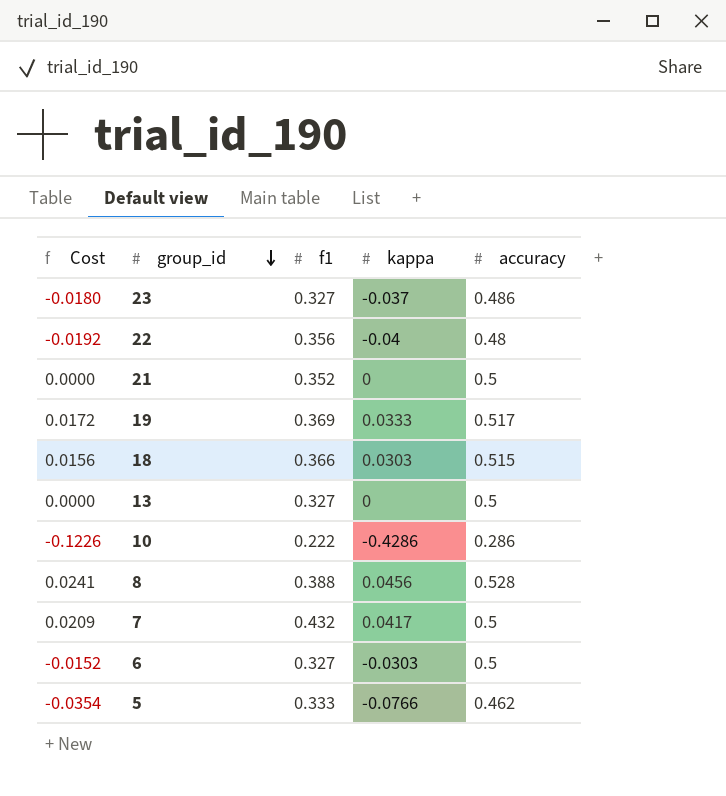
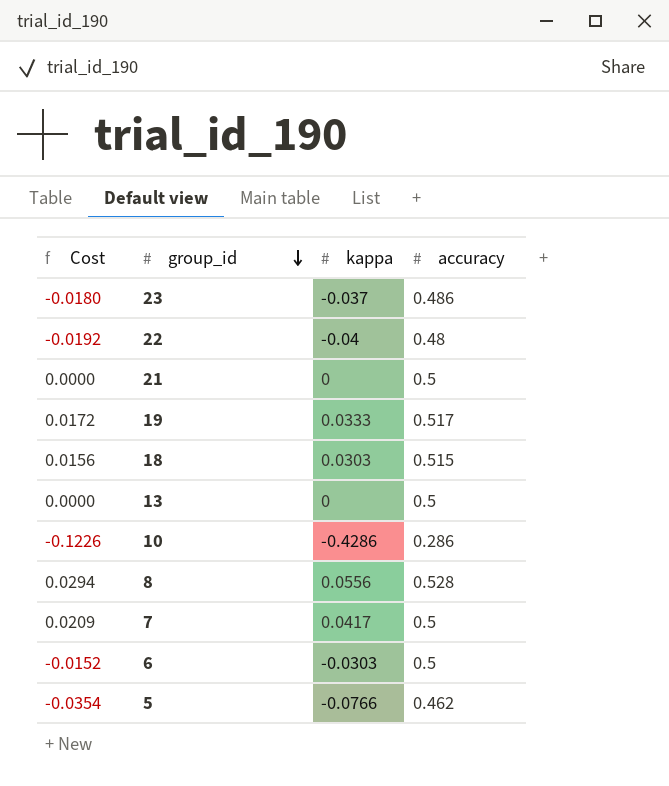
column f1 | position: 3 -> none
8 | Cost: 0.0241 -> 0.0294
8 | kappa: 0.0456 -> 0.0556

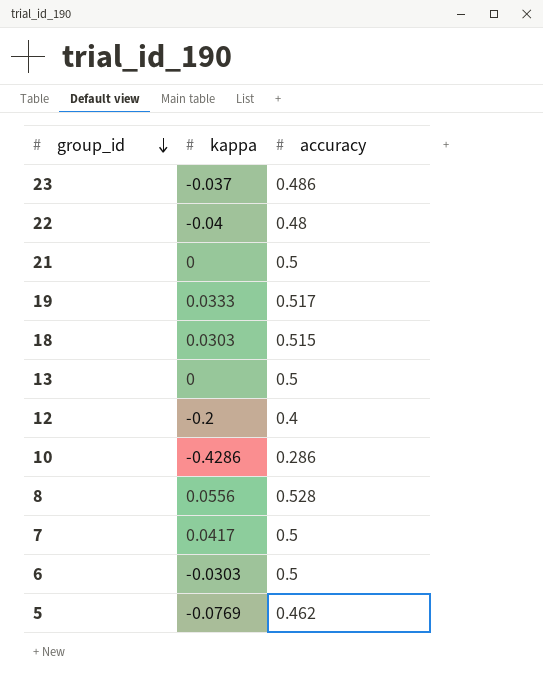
column Cost | formula: [kappa] * [accuracy] -> none
row 12: none -> -0.2 | 0.4
5 | kappa: -0.0766 -> -0.0769

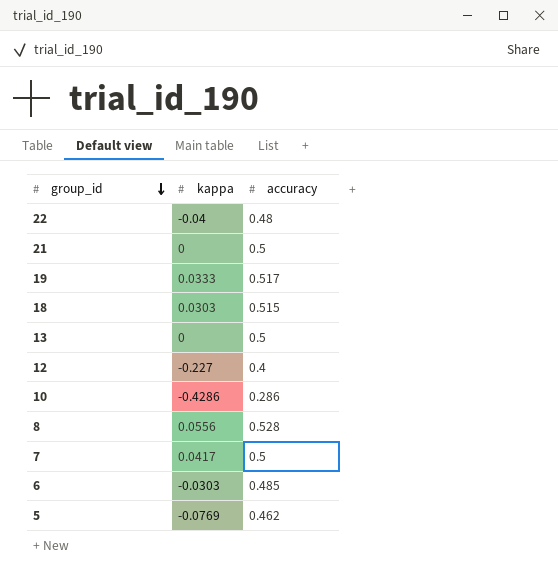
row 23: -0.037 | 0.486 -> none
12 | kappa: -0.2 -> -0.227
6 | accuracy: 0.5 -> 0.485

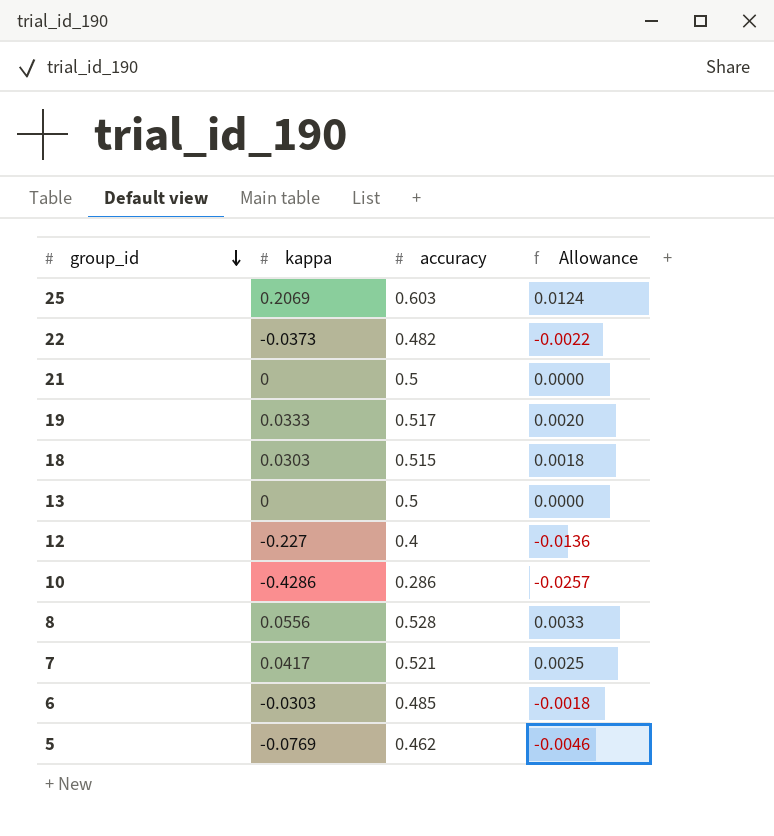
column Allowance | formula: none -> [kappa] * 0.06
row 25: none -> 0.2069 | 0.603 | 0.0124
22 | kappa: -0.04 -> -0.0373
22 | accuracy: 0.48 -> 0.482
7 | accuracy: 0.5 -> 0.521

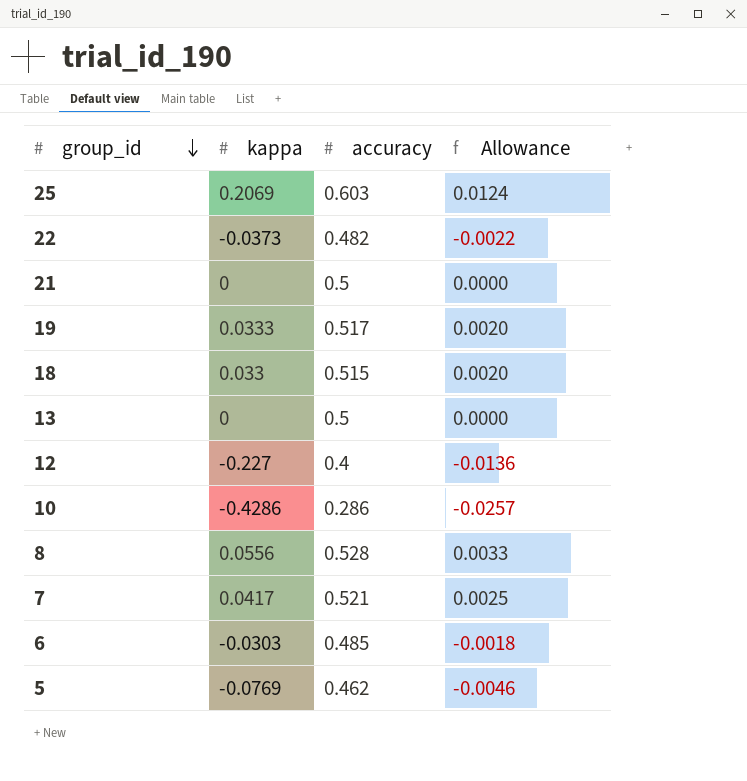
18 | kappa: 0.0303 -> 0.033
18 | Allowance: 0.0018 -> 0.0020

